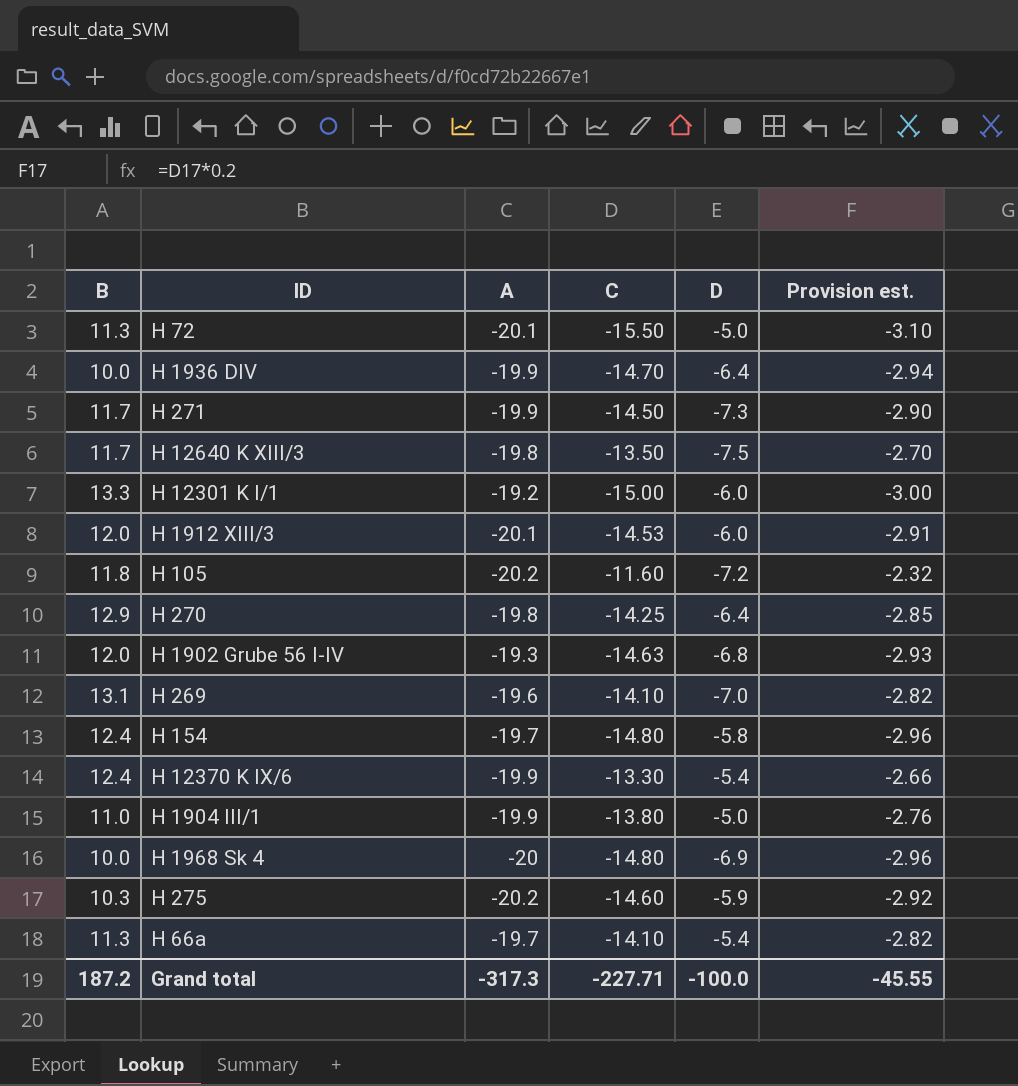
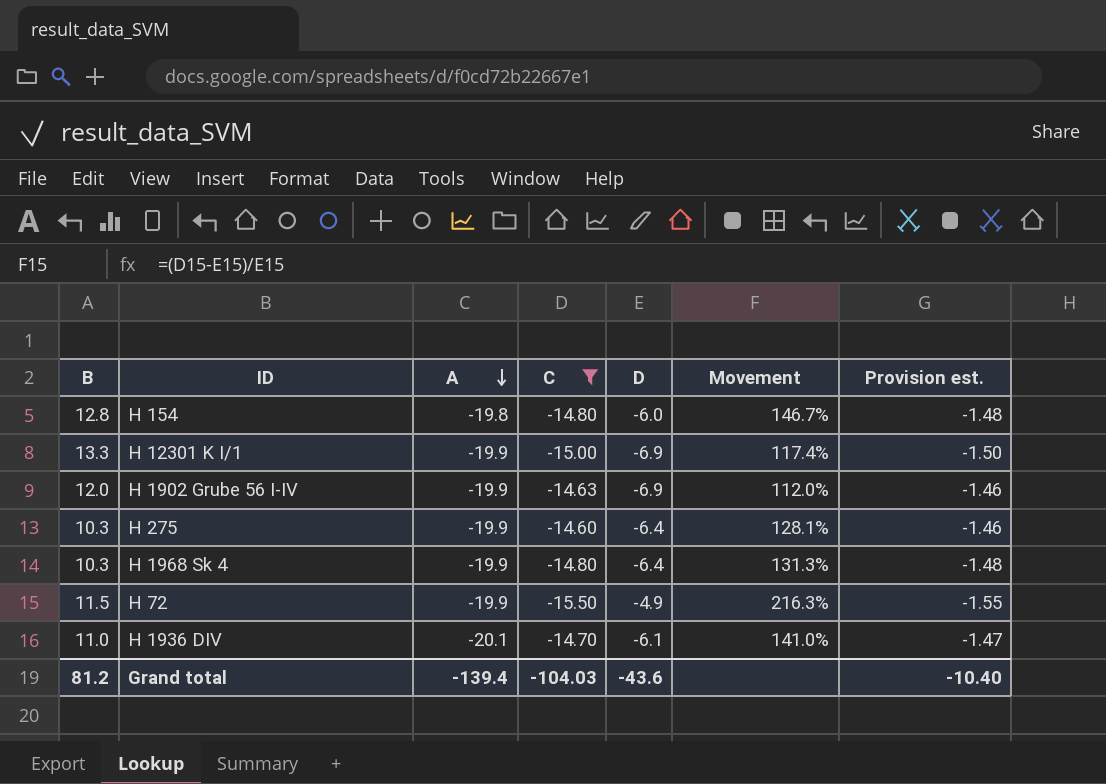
filter: none -> C <= -14.60
row order: none -> A descending
column Movement | formula: none -> ([C] - [D]) / [D]
column Provision est. | formula: [C] * 0.2 -> [C] * 0.1
H 154 | B: 12.4 -> 12.8
H 154 | A: -19.7 -> -19.8
H 154 | D: -5.8 -> -6.0
H 12301 K I/1 | A: -19.2 -> -19.9
H 12301 K I/1 | D: -6.0 -> -6.9
H 1902 Grube 56 I-IV | A: -19.3 -> -19.9
H 1902 Grube 56 I-IV | D: -6.8 -> -6.9
H 275 | A: -20.2 -> -19.9
H 275 | D: -5.9 -> -6.4
H 1968 Sk 4 | B: 10.0 -> 10.3
H 1968 Sk 4 | A: -20 -> -19.9
H 1968 Sk 4 | D: -6.9 -> -6.4
H 72 | B: 11.3 -> 11.5
H 72 | A: -20.1 -> -19.9
H 72 | D: -5.0 -> -4.9
H 1936 DIV | B: 10.0 -> 11.0
H 1936 DIV | A: -19.9 -> -20.1
H 1936 DIV | D: -6.4 -> -6.1
Grand total | B: 187.2 -> 81.2
Grand total | A: -317.3 -> -139.4
Grand total | C: -227.71 -> -104.03
Grand total | D: -100.0 -> -43.6
Grand total | Provision est.: -45.55 -> -10.40

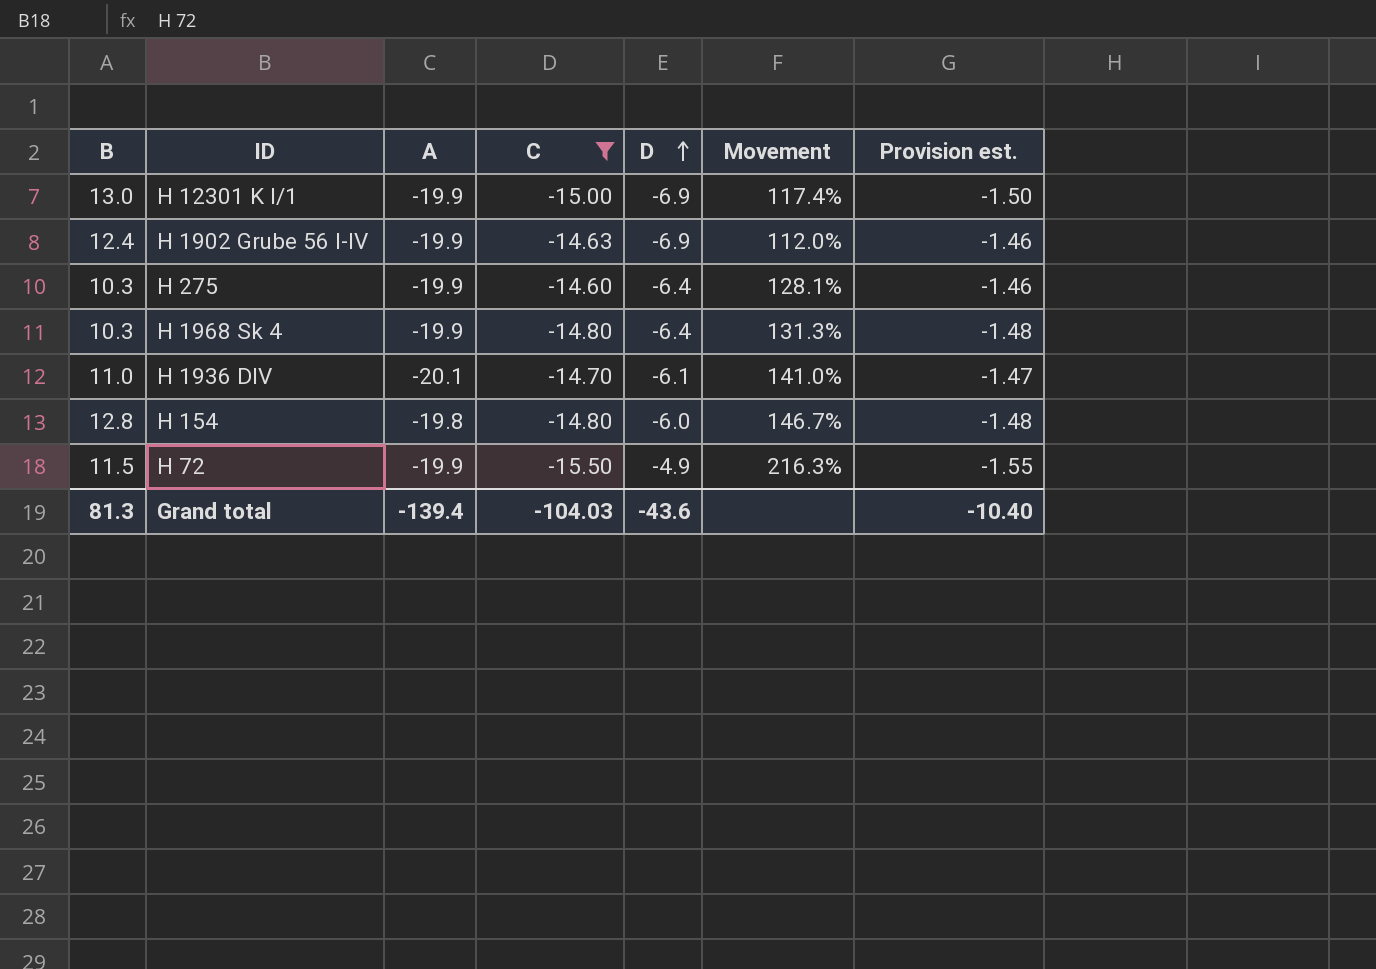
row order: A descending -> D ascending
H 12301 K I/1 | B: 13.3 -> 13.0
H 1902 Grube 56 I-IV | B: 12.0 -> 12.4
Grand total | B: 81.2 -> 81.3

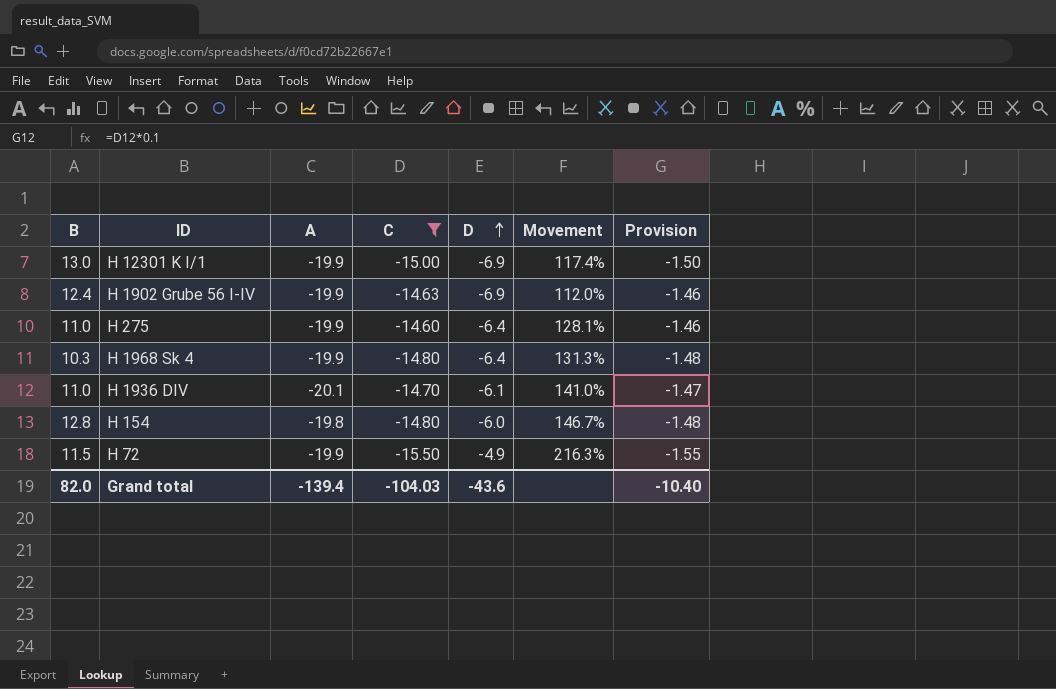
column name: Provision est. -> Provision
H 275 | B: 10.3 -> 11.0
Grand total | B: 81.3 -> 82.0

